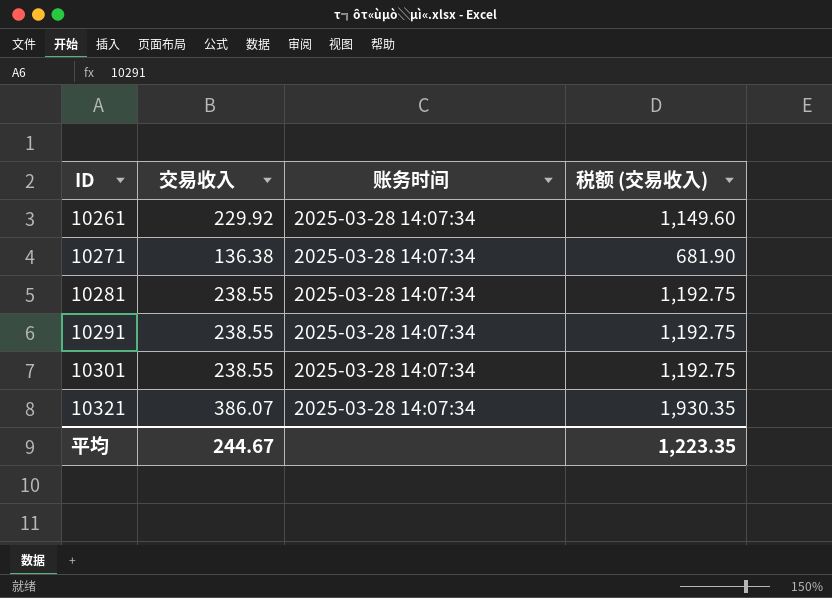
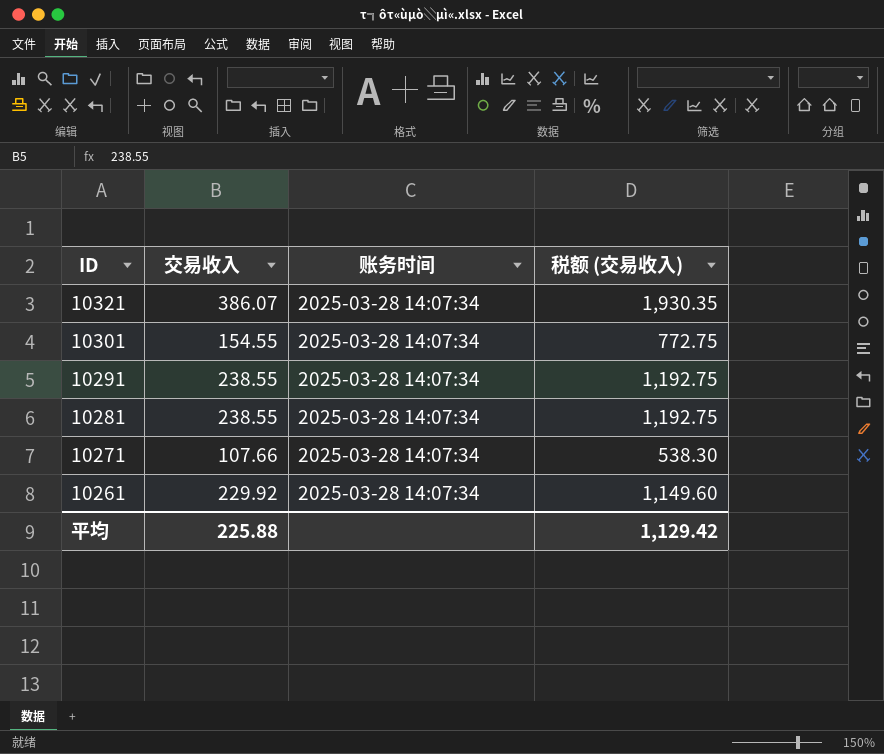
row order: ID ascending -> ID descending
10301 | 交易收入: 238.55 -> 154.55
10301 | 税额 (交易收入): 1,192.75 -> 772.75
10271 | 交易收入: 136.38 -> 107.66
10271 | 税额 (交易收入): 681.90 -> 538.30
平均 | 交易收入: 244.67 -> 225.88
平均 | 税额 (交易收入): 1,223.35 -> 1,129.42

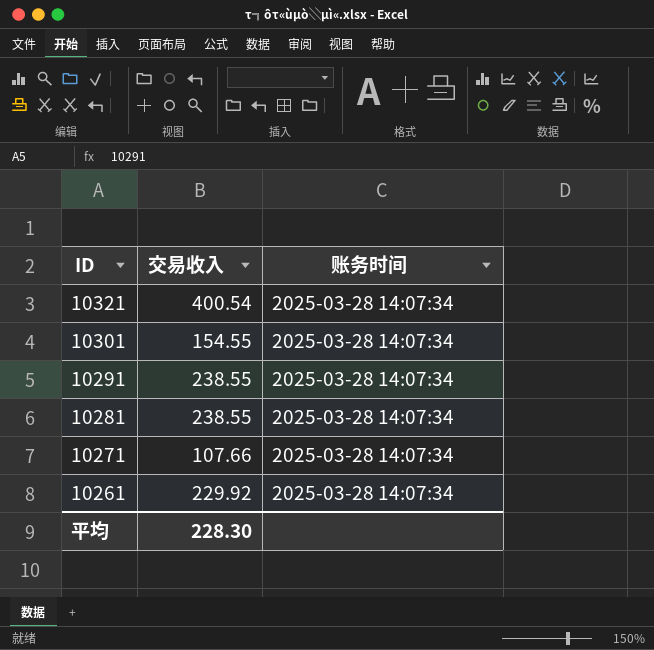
column 税额 (交易收入) | formula: [交易收入] * 5 -> none
10321 | 交易收入: 386.07 -> 400.54
平均 | 交易收入: 225.88 -> 228.30

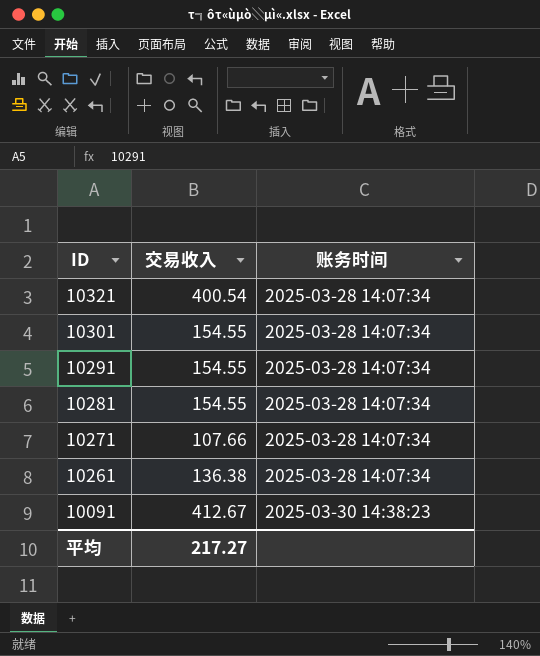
10291 | 交易收入: 238.55 -> 154.55
10281 | 交易收入: 238.55 -> 154.55
10261 | 交易收入: 229.92 -> 136.38
row 10091: none -> 412.67 | 2025-03-30 14:38:23
平均 | 交易收入: 228.30 -> 217.27

